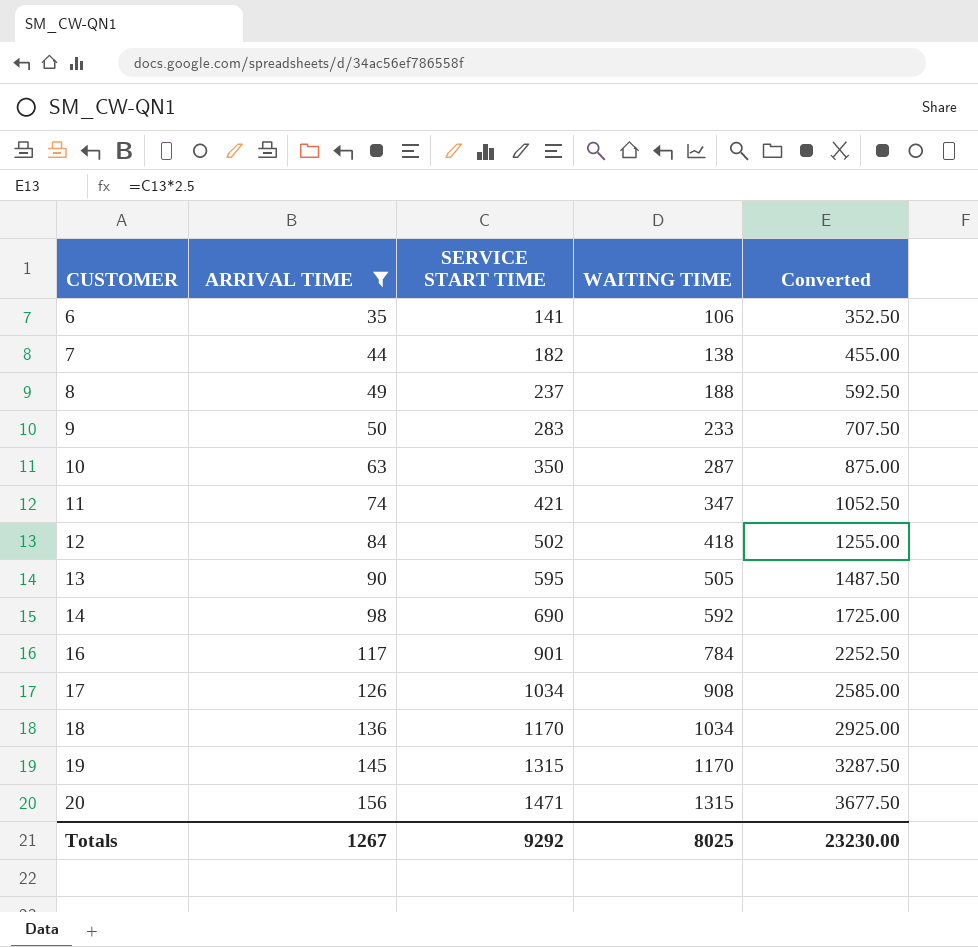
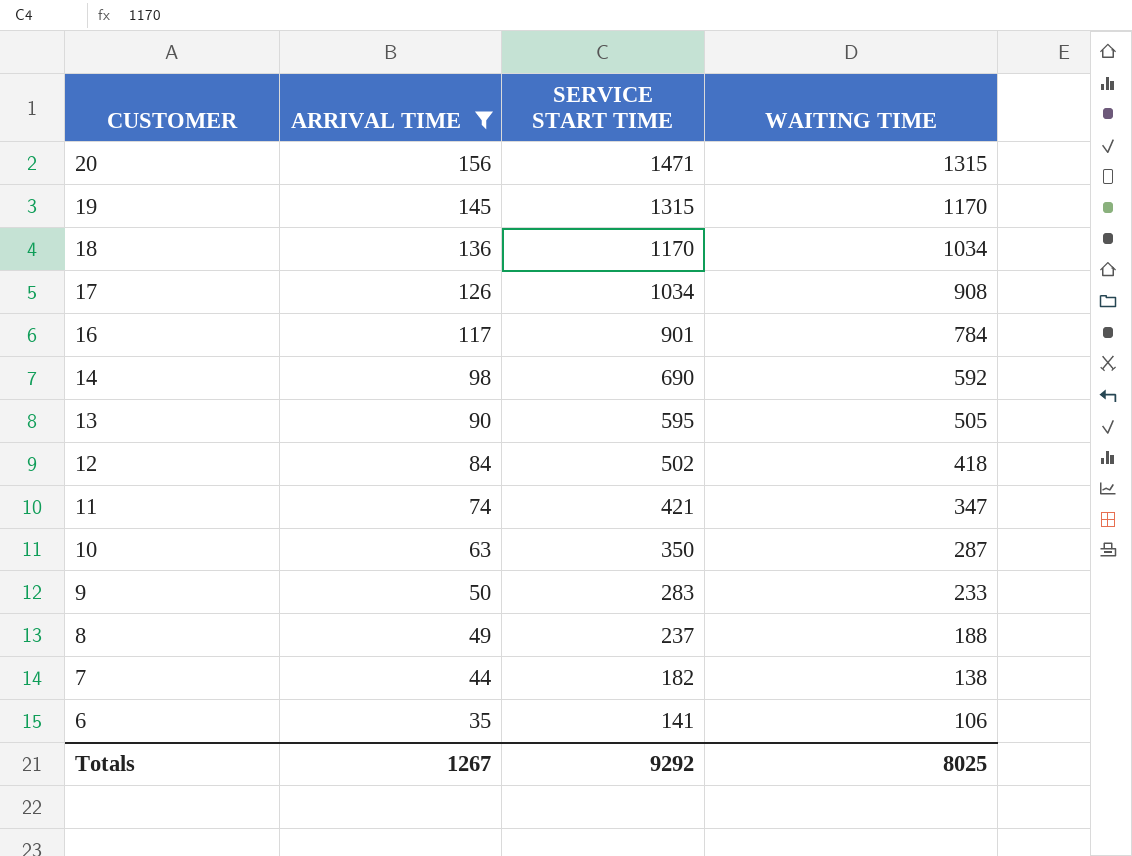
row order: CUSTOMER ascending -> CUSTOMER descending
column Converted | formula: [SERVICE START TIME] * 2.5 -> none

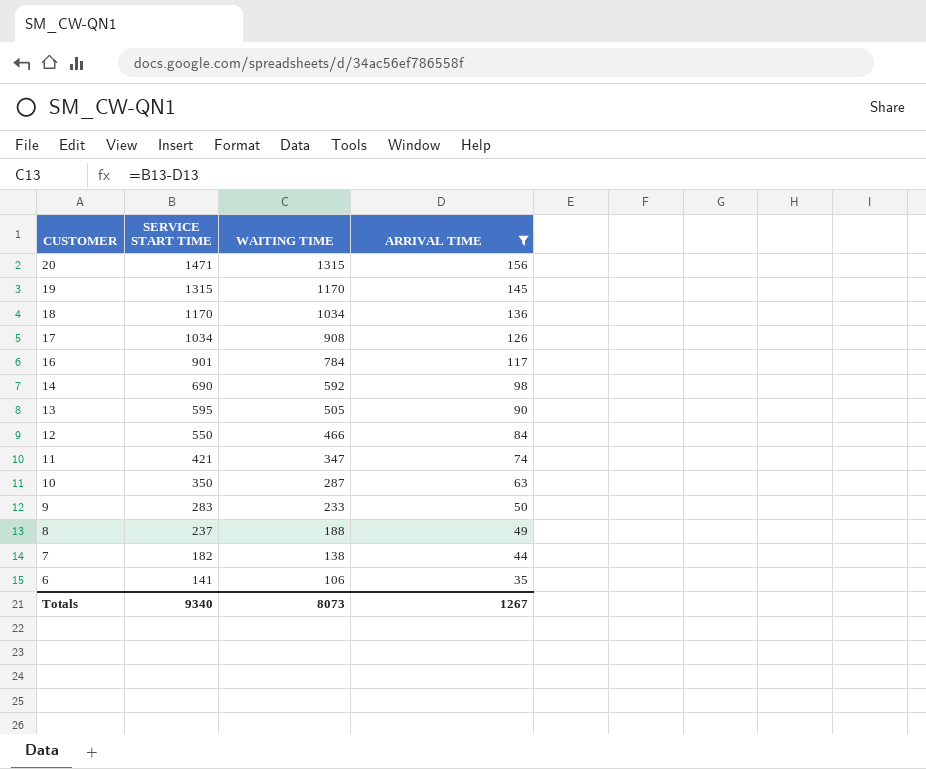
column ARRIVAL TIME | position: 2 -> 4
12 | SERVICE START TIME: 502 -> 550
12 | WAITING TIME: 418 -> 466
Totals | SERVICE START TIME: 9292 -> 9340
Totals | WAITING TIME: 8025 -> 8073

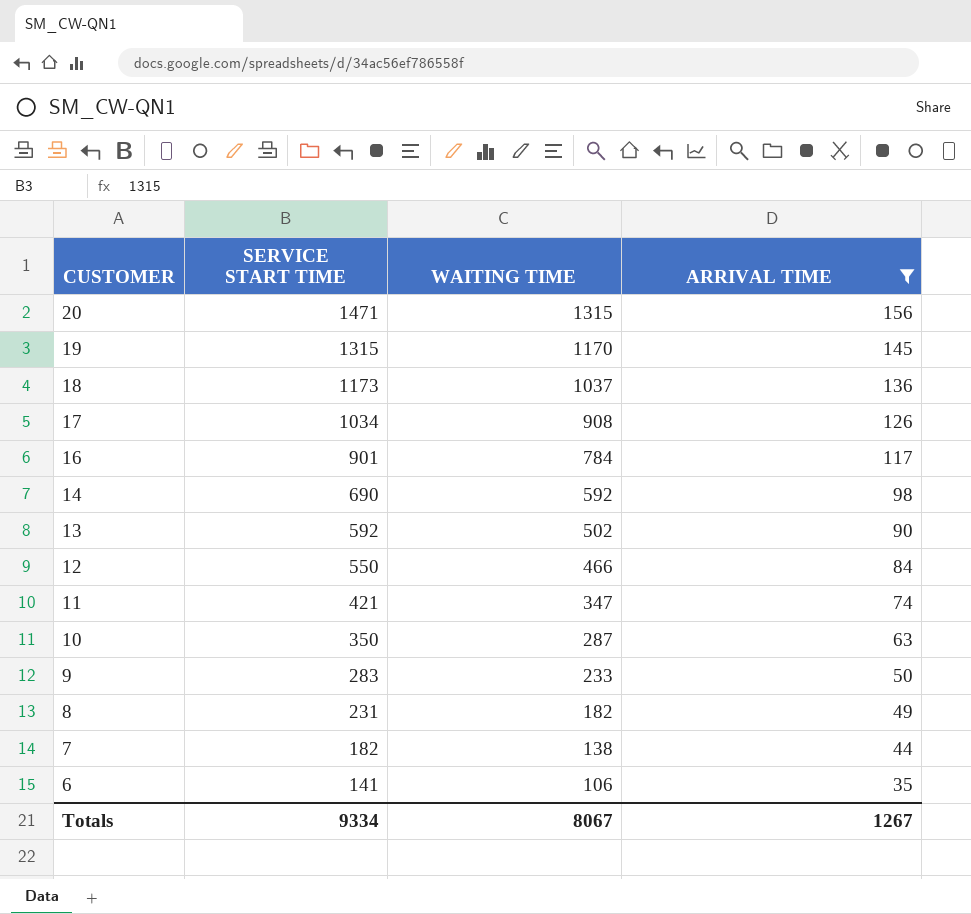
18 | SERVICE START TIME: 1170 -> 1173
18 | WAITING TIME: 1034 -> 1037
13 | SERVICE START TIME: 595 -> 592
13 | WAITING TIME: 505 -> 502
8 | SERVICE START TIME: 237 -> 231
8 | WAITING TIME: 188 -> 182
Totals | SERVICE START TIME: 9340 -> 9334
Totals | WAITING TIME: 8073 -> 8067

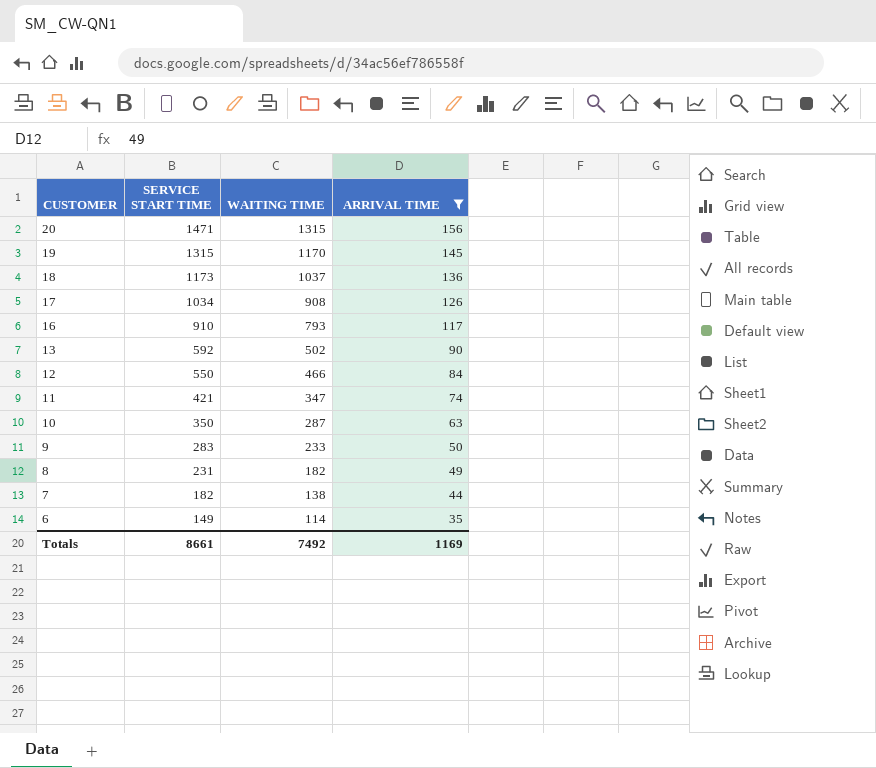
row 14: 690 | 592 | 98 -> none
16 | SERVICE START TIME: 901 -> 910
16 | WAITING TIME: 784 -> 793
6 | SERVICE START TIME: 141 -> 149
6 | WAITING TIME: 106 -> 114
Totals | SERVICE START TIME: 9334 -> 8661
Totals | WAITING TIME: 8067 -> 7492
Totals | ARRIVAL TIME: 1267 -> 1169

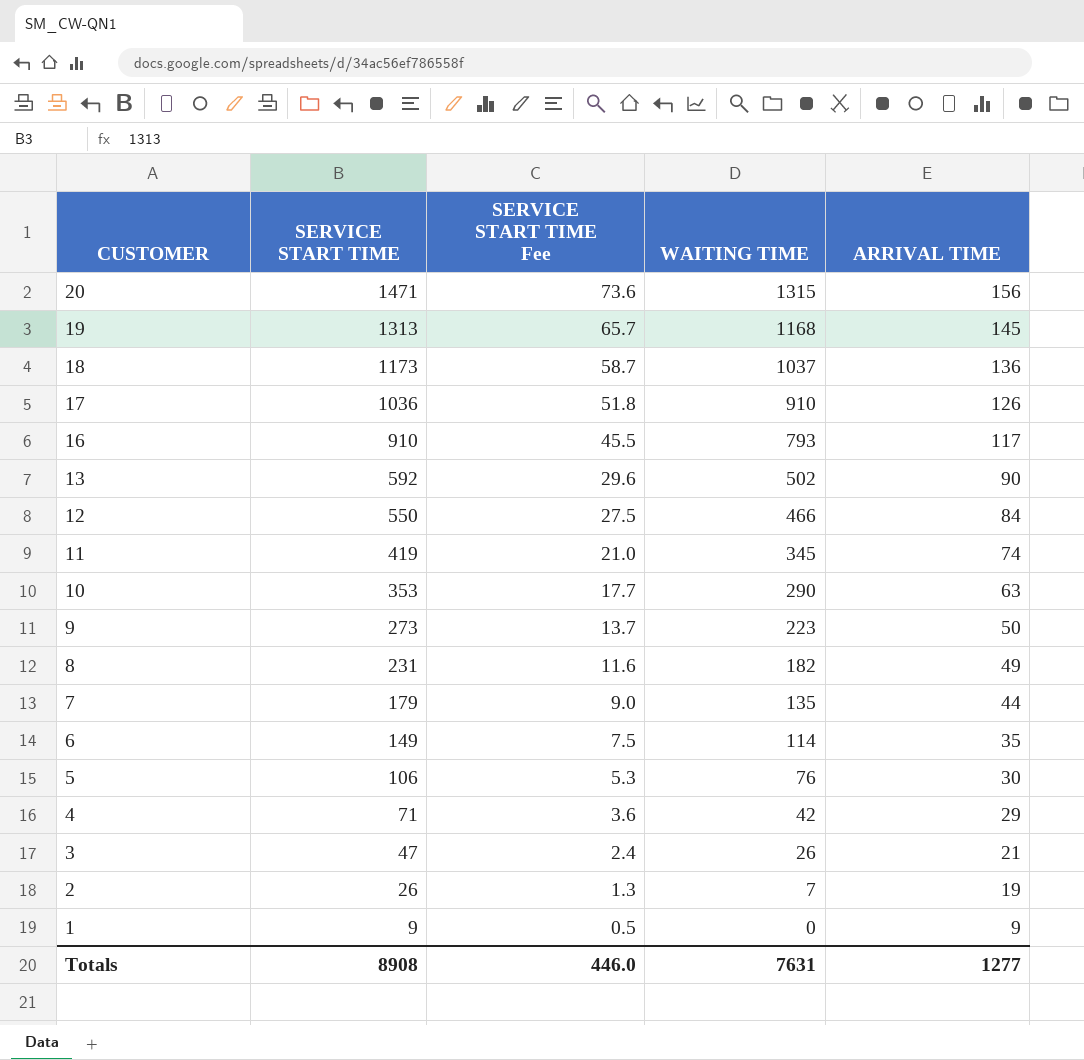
filter: ARRIVAL TIME >= 35 -> none
column SERVICE START TIME Fee | formula: none -> [SERVICE START TIME] * 0.05
19 | SERVICE START TIME: 1315 -> 1313
19 | WAITING TIME: 1170 -> 1168
17 | SERVICE START TIME: 1034 -> 1036
17 | WAITING TIME: 908 -> 910
11 | SERVICE START TIME: 421 -> 419
11 | WAITING TIME: 347 -> 345
10 | SERVICE START TIME: 350 -> 353
10 | WAITING TIME: 287 -> 290
9 | SERVICE START TIME: 283 -> 273
9 | WAITING TIME: 233 -> 223
7 | SERVICE START TIME: 182 -> 179
7 | WAITING TIME: 138 -> 135
Totals | SERVICE START TIME: 8661 -> 8908
Totals | WAITING TIME: 7492 -> 7631
Totals | ARRIVAL TIME: 1169 -> 1277

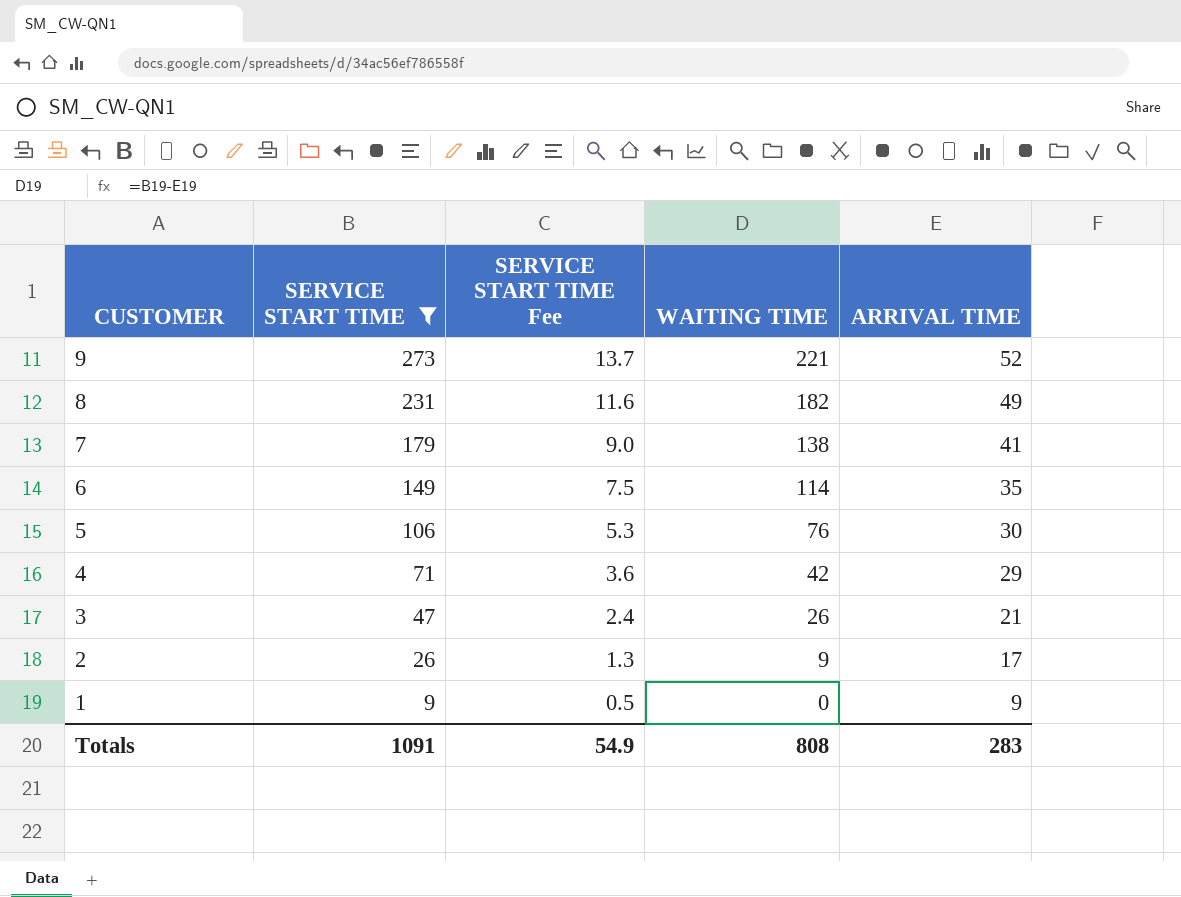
filter: none -> SERVICE START TIME <= 273
9 | WAITING TIME: 223 -> 221
9 | ARRIVAL TIME: 50 -> 52
7 | WAITING TIME: 135 -> 138
7 | ARRIVAL TIME: 44 -> 41
2 | WAITING TIME: 7 -> 9
2 | ARRIVAL TIME: 19 -> 17
Totals | SERVICE START TIME: 8908 -> 1091
Totals | SERVICE START TIME Fee: 446.0 -> 54.9
Totals | WAITING TIME: 7631 -> 808
Totals | ARRIVAL TIME: 1277 -> 283

